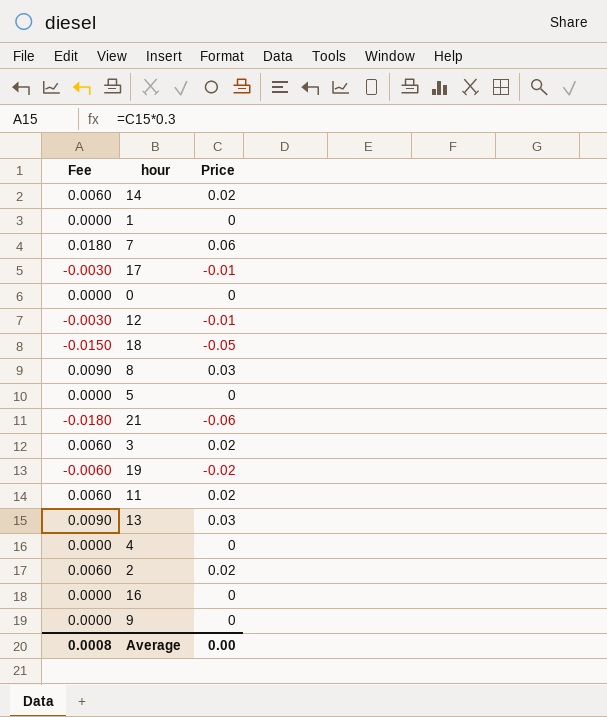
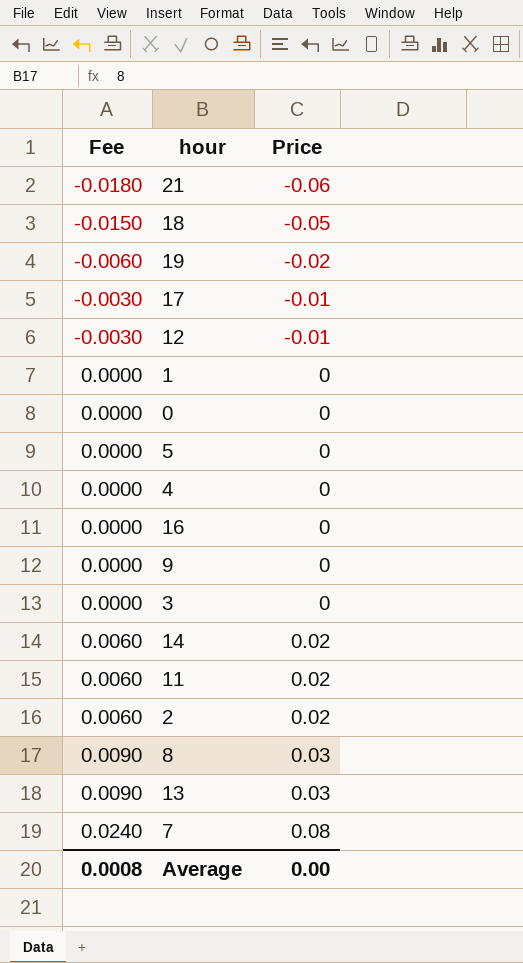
row order: none -> Fee ascending
3 | Fee: 0.0060 -> 0.0000
3 | Price: 0.02 -> 0
7 | Fee: 0.0180 -> 0.0240
7 | Price: 0.06 -> 0.08

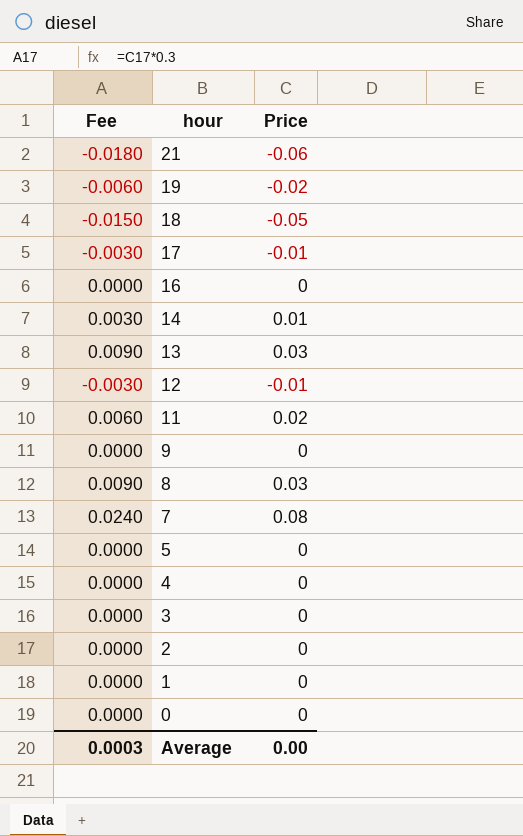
row order: Fee ascending -> hour descending
14 | Fee: 0.0060 -> 0.0030
14 | Price: 0.02 -> 0.01
2 | Fee: 0.0060 -> 0.0000
2 | Price: 0.02 -> 0
Average | Fee: 0.0008 -> 0.0003

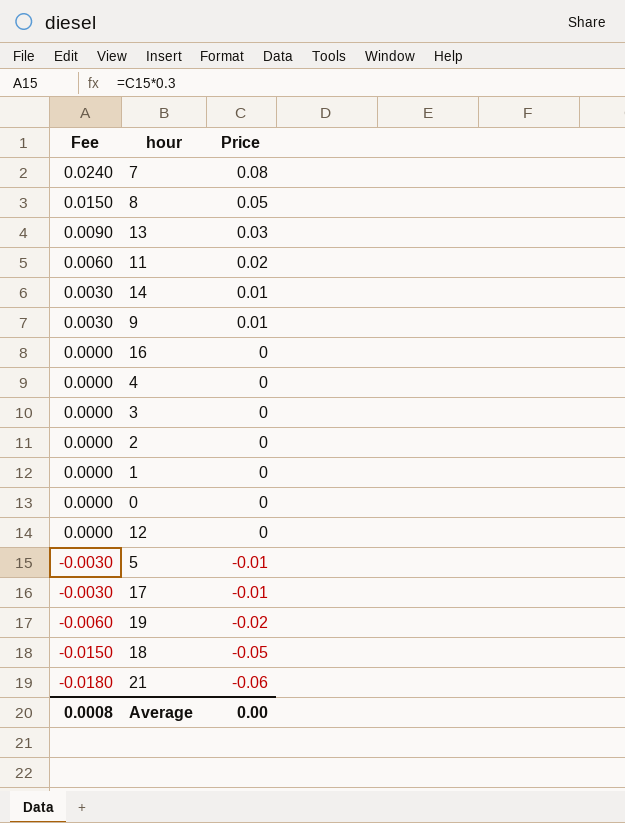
row order: hour descending -> Fee descending
8 | Fee: 0.0090 -> 0.0150
8 | Price: 0.03 -> 0.05
9 | Fee: 0.0000 -> 0.0030
9 | Price: 0 -> 0.01
12 | Fee: -0.0030 -> 0.0000
12 | Price: -0.01 -> 0
5 | Fee: 0.0000 -> -0.0030
5 | Price: 0 -> -0.01
Average | Fee: 0.0003 -> 0.0008

